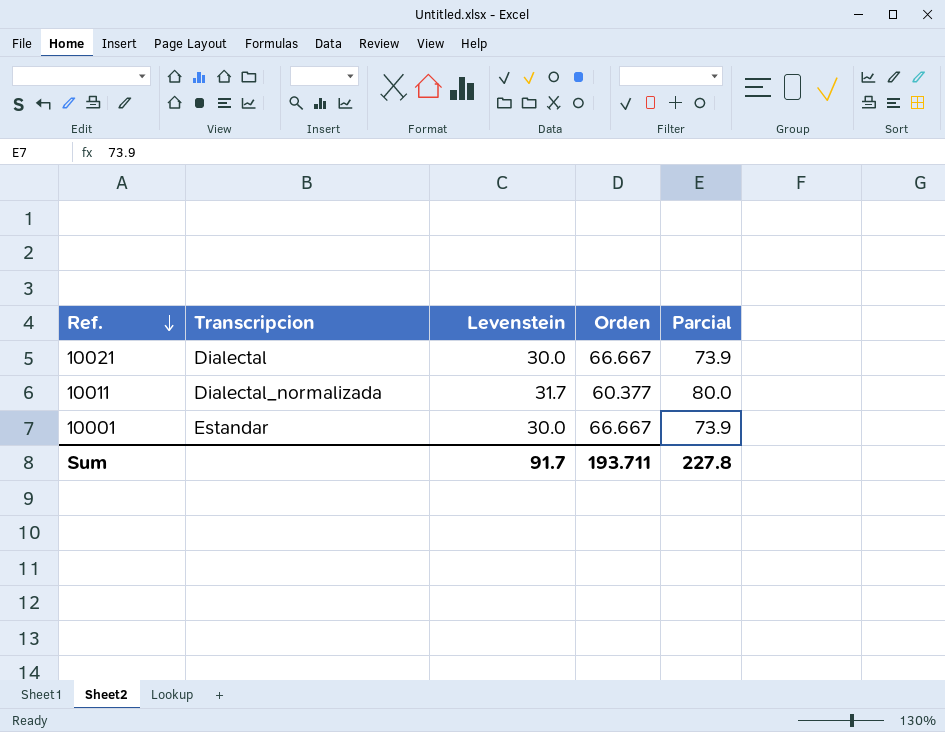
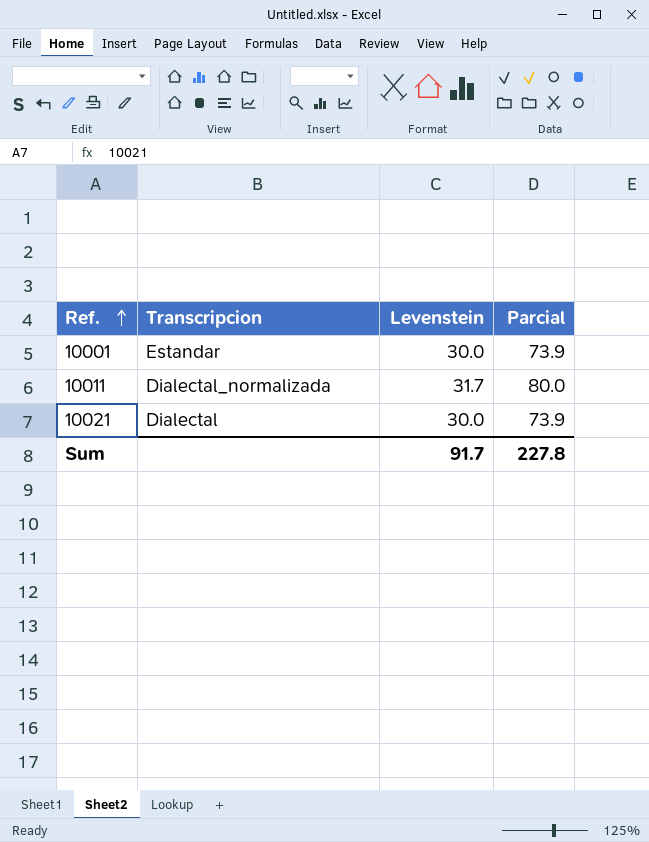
row order: Ref. descending -> Ref. ascending
column Orden | position: 4 -> none

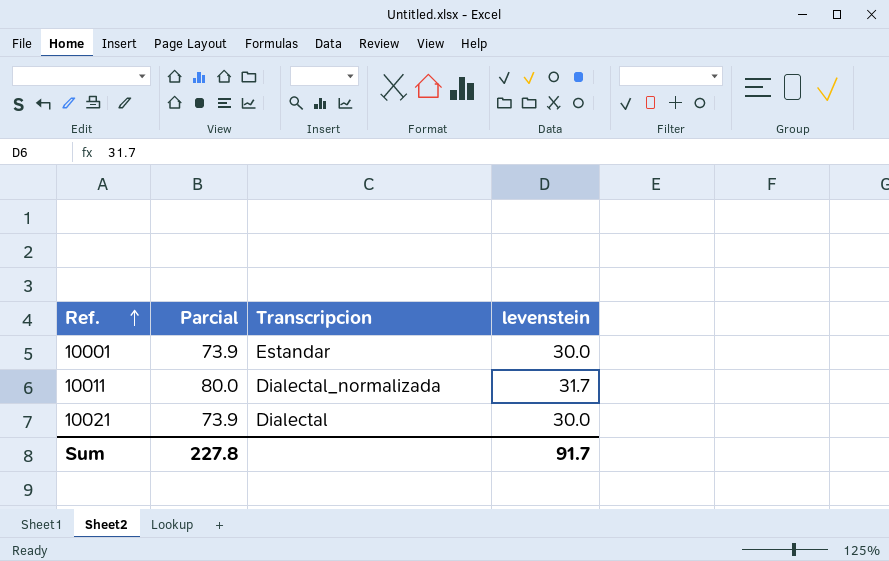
column Parcial | position: 4 -> 2
column name: Levenstein -> levenstein

